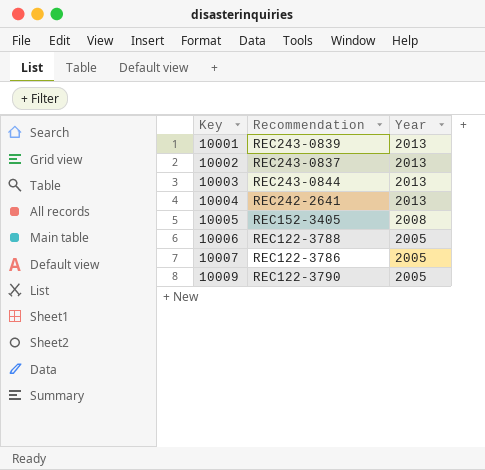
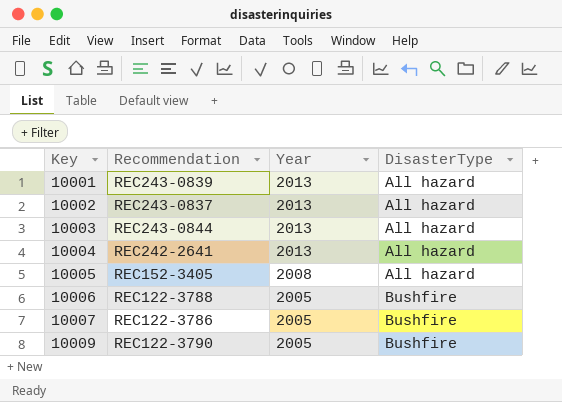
column DisasterType | position: none -> 4

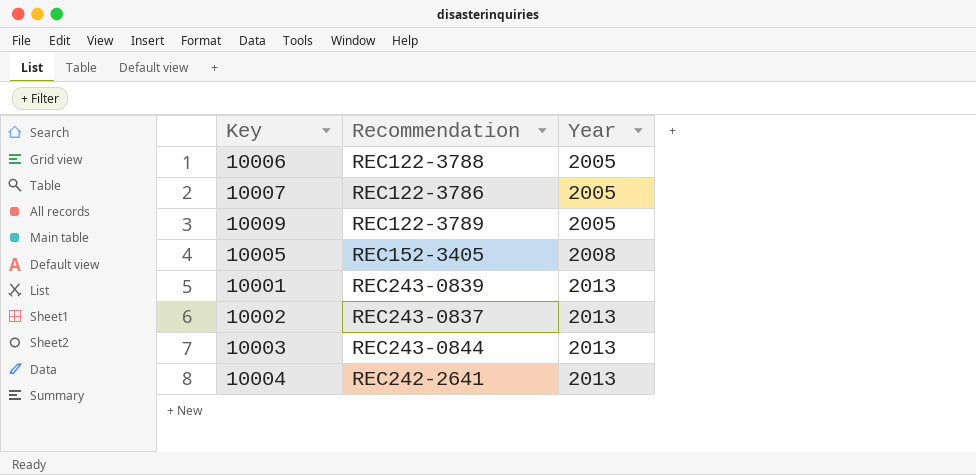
row order: Key ascending -> Year ascending
column DisasterType | position: 4 -> none
10009 | Recommendation: REC122-3790 -> REC122-3789

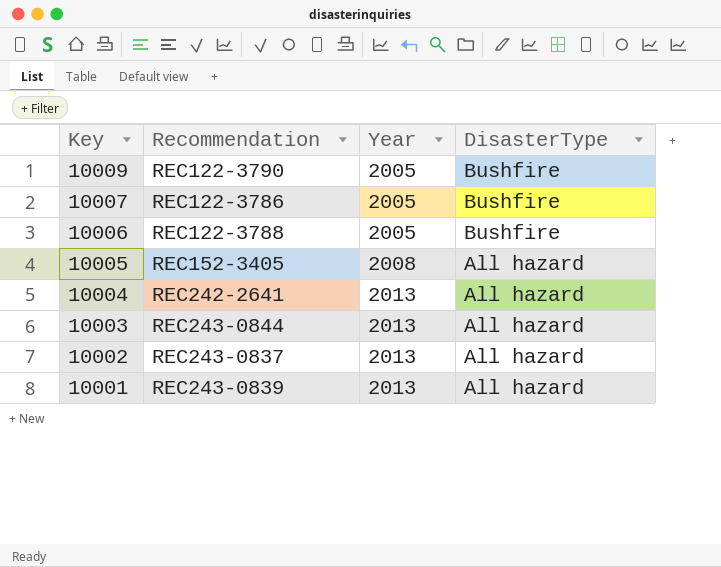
row order: Year ascending -> Key descending
column DisasterType | position: none -> 4
10009 | Recommendation: REC122-3789 -> REC122-3790

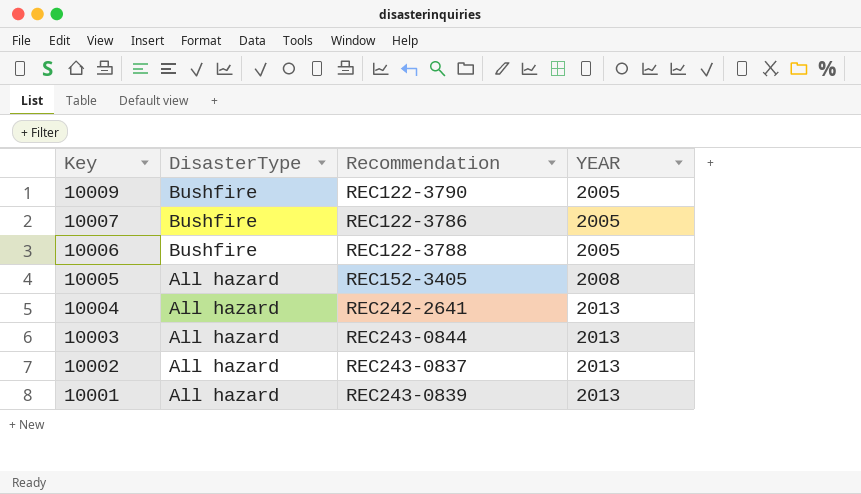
column DisasterType | position: 4 -> 2
column name: Year -> YEAR

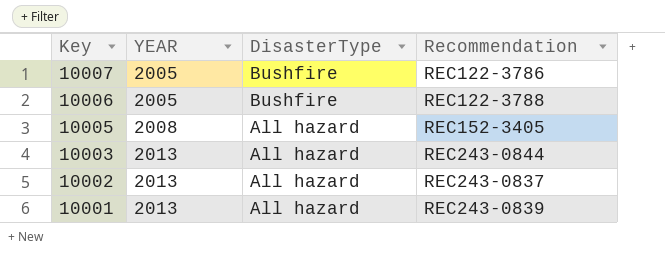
column YEAR | position: 4 -> 2
row 10009: Bushfire | REC122-3790 | 2005 -> none
row 10004: All hazard | REC242-2641 | 2013 -> none

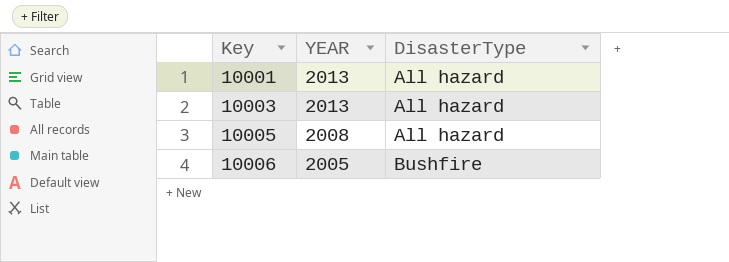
row order: Key descending -> Key ascending
column Recommendation | position: 4 -> none
row 10007: 2005 | Bushfire | REC122-3786 -> none
row 10002: 2013 | All hazard | REC243-0837 -> none

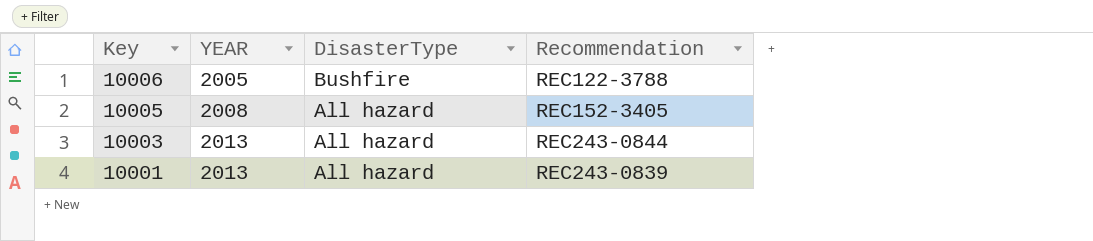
row order: Key ascending -> Key descending
column Recommendation | position: none -> 4

